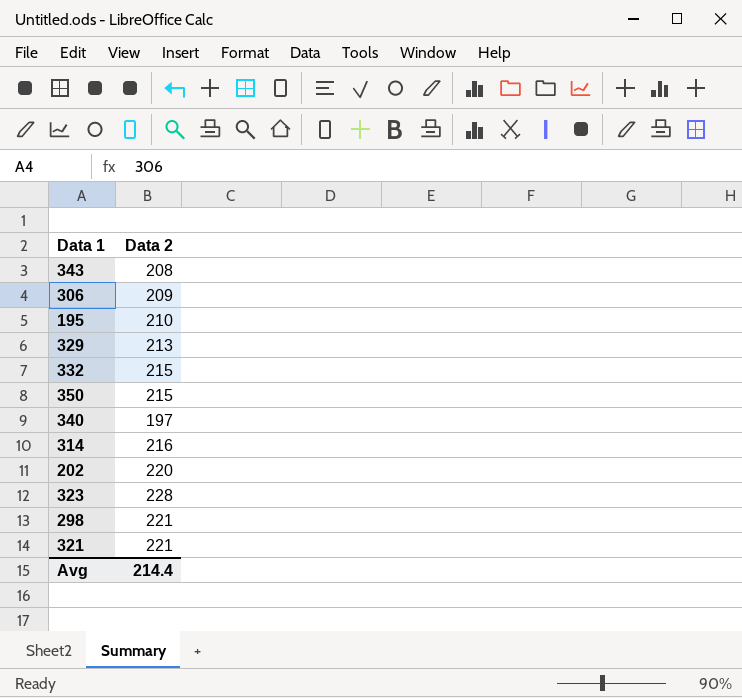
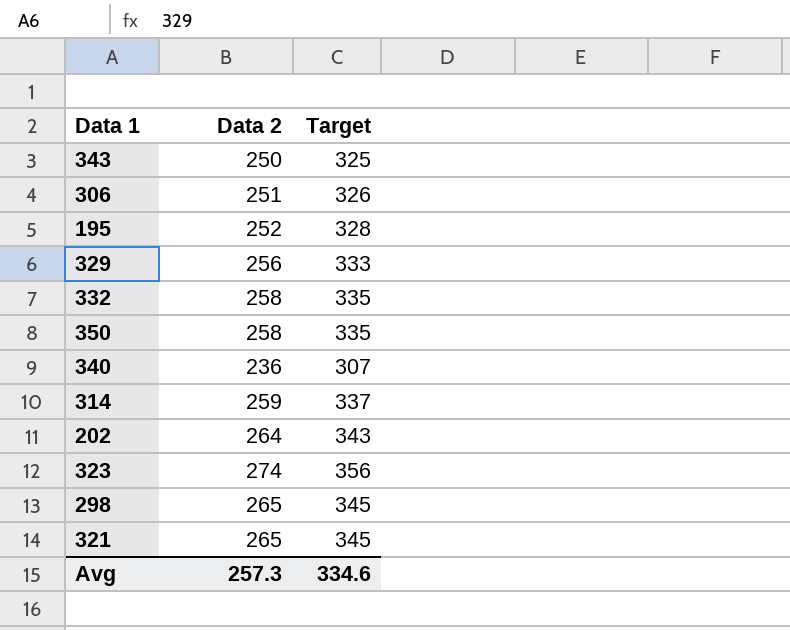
column Target | formula: none -> [Data 2] * 1.3
343 | Data 2: 208 -> 250
306 | Data 2: 209 -> 251
195 | Data 2: 210 -> 252
329 | Data 2: 213 -> 256
332 | Data 2: 215 -> 258
350 | Data 2: 215 -> 258
340 | Data 2: 197 -> 236
314 | Data 2: 216 -> 259
202 | Data 2: 220 -> 264
323 | Data 2: 228 -> 274
298 | Data 2: 221 -> 265
321 | Data 2: 221 -> 265
Avg | Data 2: 214.4 -> 257.3

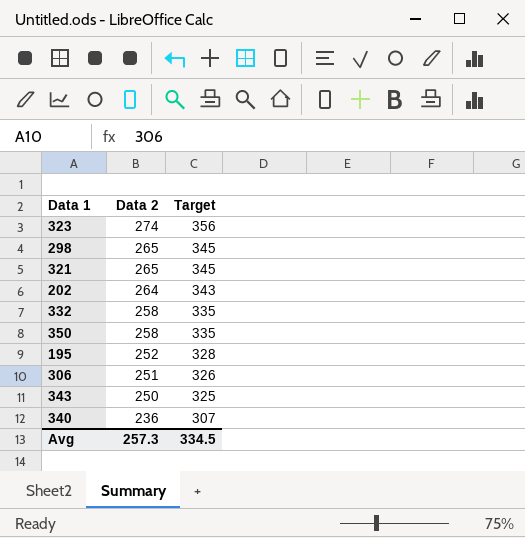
row order: none -> Data 2 descending
row 329: 256 | 333 -> none
row 314: 259 | 337 -> none
Avg | Target: 334.6 -> 334.5

